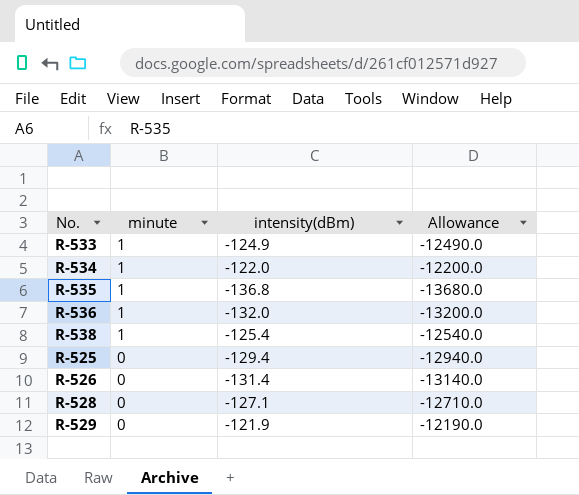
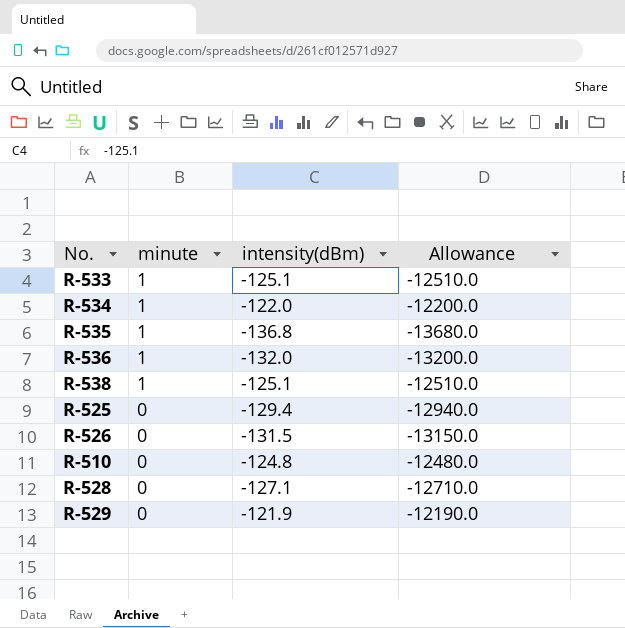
R-533 | intensity(dBm): -124.9 -> -125.1
R-533 | Allowance: -12490.0 -> -12510.0
R-538 | intensity(dBm): -125.4 -> -125.1
R-538 | Allowance: -12540.0 -> -12510.0
R-526 | intensity(dBm): -131.4 -> -131.5
R-526 | Allowance: -13140.0 -> -13150.0
row R-510: none -> 0 | -124.8 | -12480.0

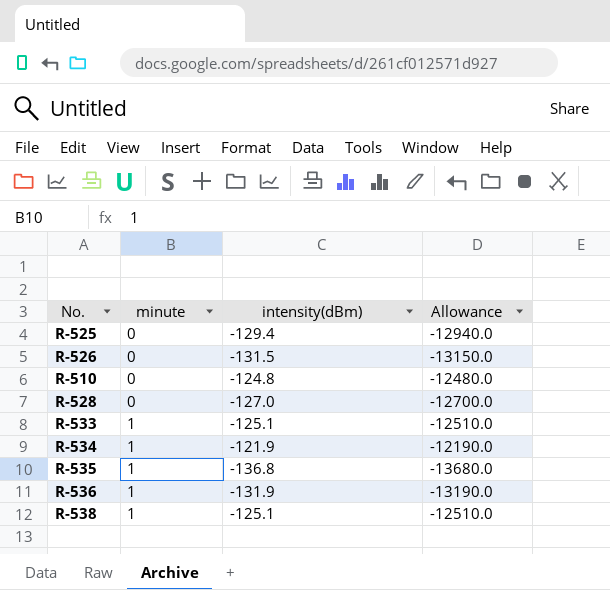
row order: minute descending -> minute ascending
row R-529: 0 | -121.9 | -12190.0 -> none
R-528 | intensity(dBm): -127.1 -> -127.0
R-528 | Allowance: -12710.0 -> -12700.0
R-534 | intensity(dBm): -122.0 -> -121.9
R-534 | Allowance: -12200.0 -> -12190.0
R-536 | intensity(dBm): -132.0 -> -131.9
R-536 | Allowance: -13200.0 -> -13190.0

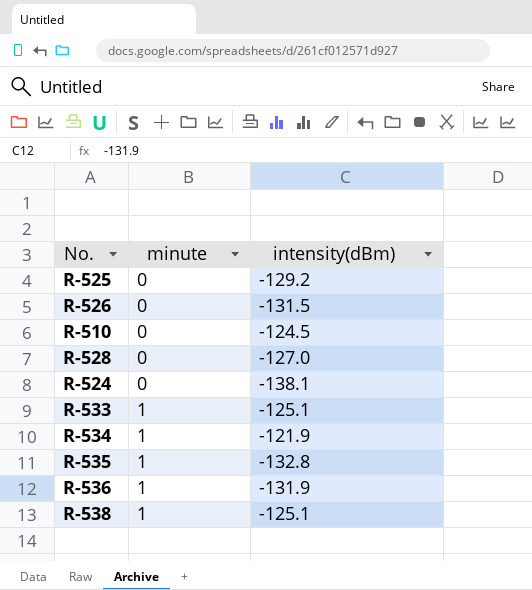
column Allowance | formula: [intensity(dBm)] * 100 -> none
R-525 | intensity(dBm): -129.4 -> -129.2
R-510 | intensity(dBm): -124.8 -> -124.5
row R-524: none -> 0 | -138.1
R-535 | intensity(dBm): -136.8 -> -132.8

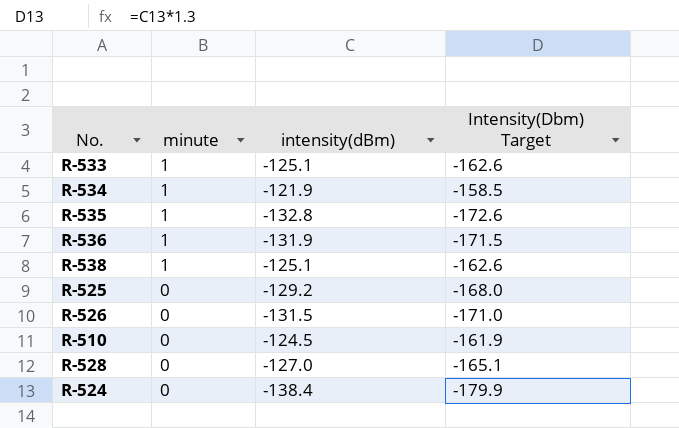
row order: minute ascending -> minute descending
column Intensity(Dbm) Target | formula: none -> [intensity(dBm)] * 1.3
R-524 | intensity(dBm): -138.1 -> -138.4

